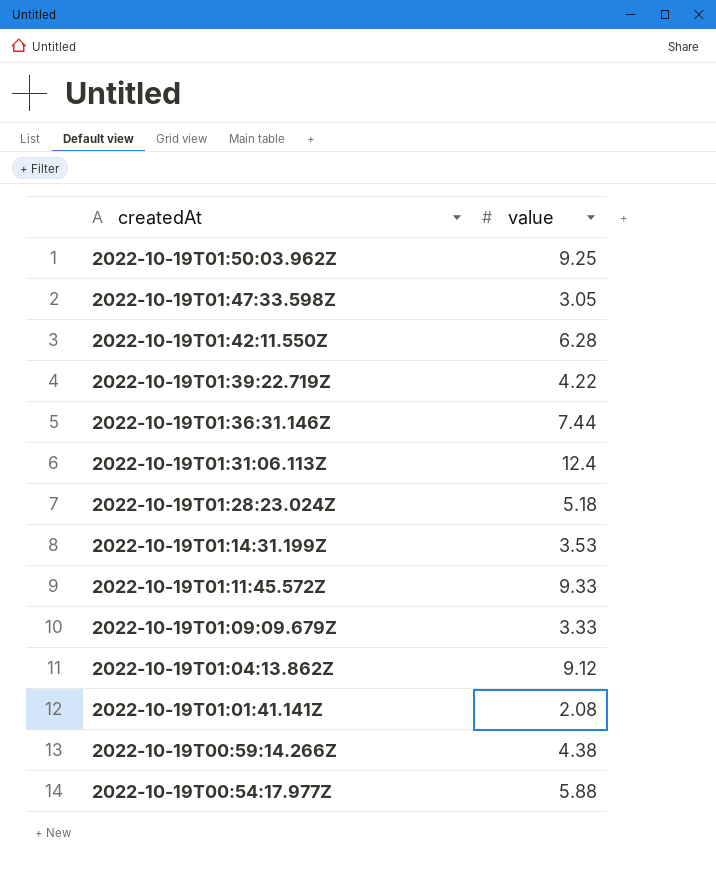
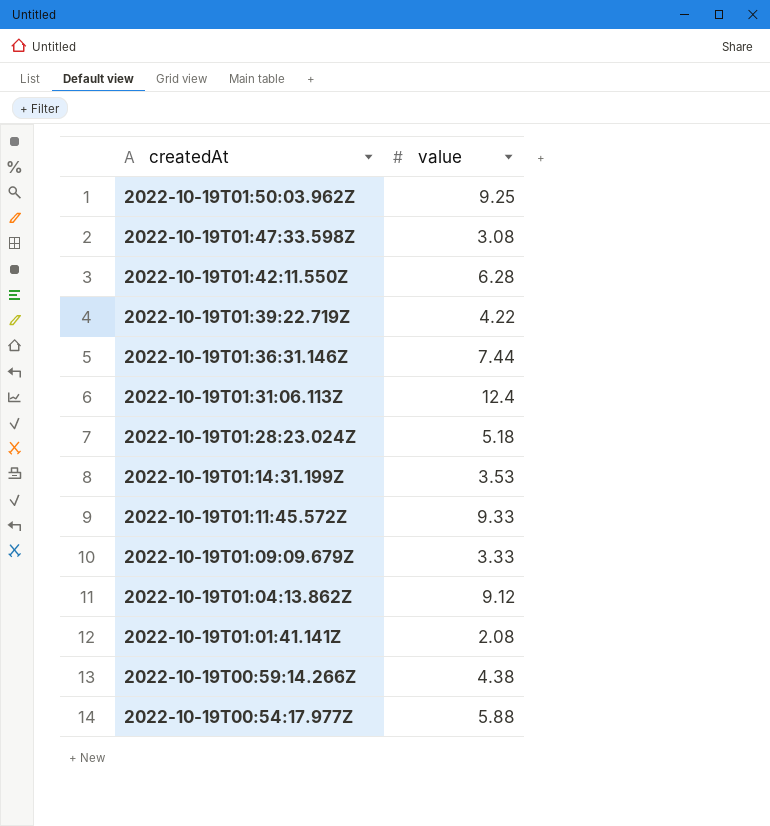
2022-10-19T01:47:33.598Z | value: 3.05 -> 3.08

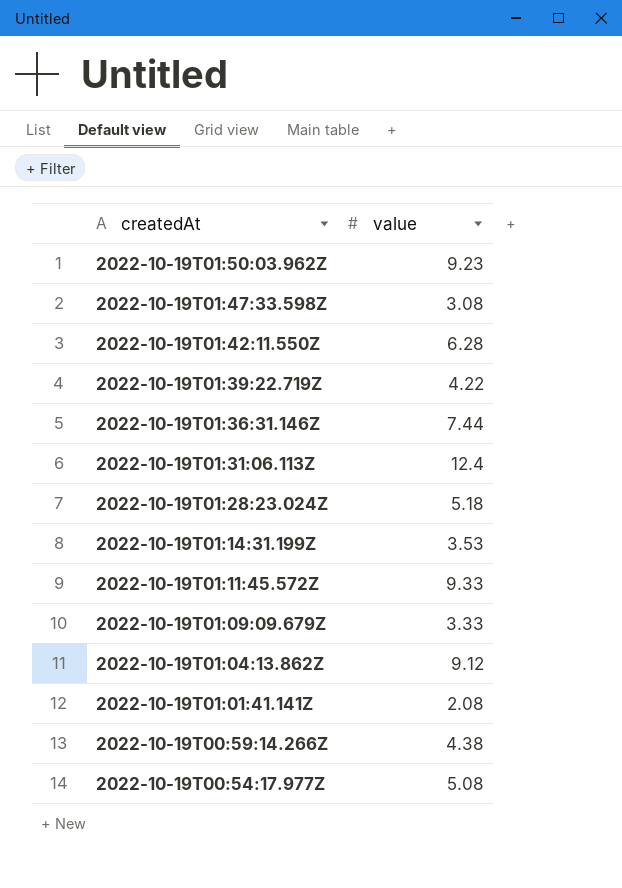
2022-10-19T01:50:03.962Z | value: 9.25 -> 9.23
2022-10-19T00:54:17.977Z | value: 5.88 -> 5.08

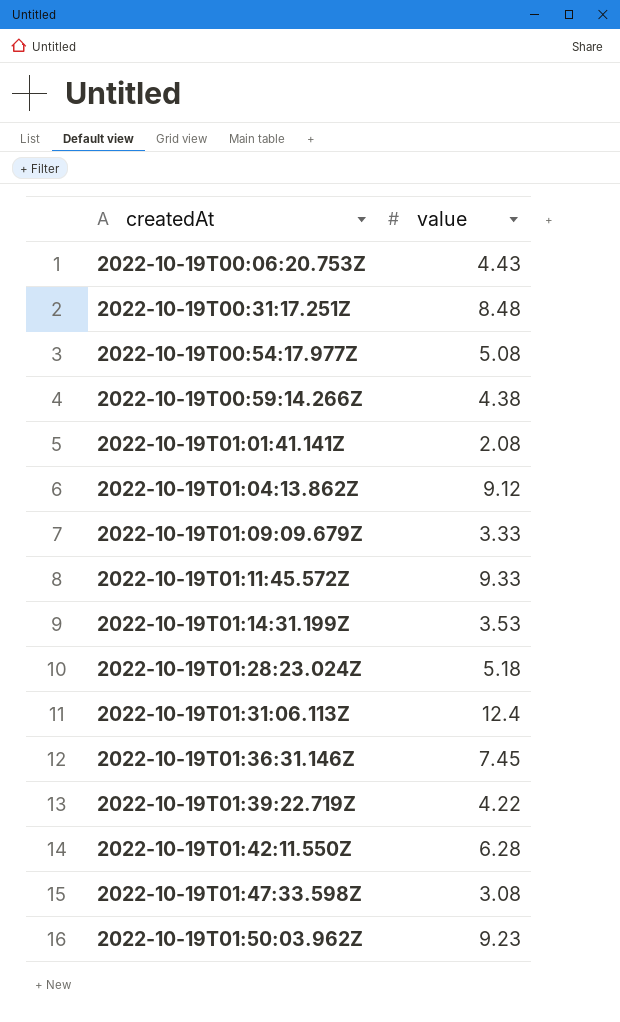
row order: createdAt descending -> createdAt ascending
row 2022-10-19T00:06:20.753Z: none -> 4.43
row 2022-10-19T00:31:17.251Z: none -> 8.48
2022-10-19T01:36:31.146Z | value: 7.44 -> 7.45

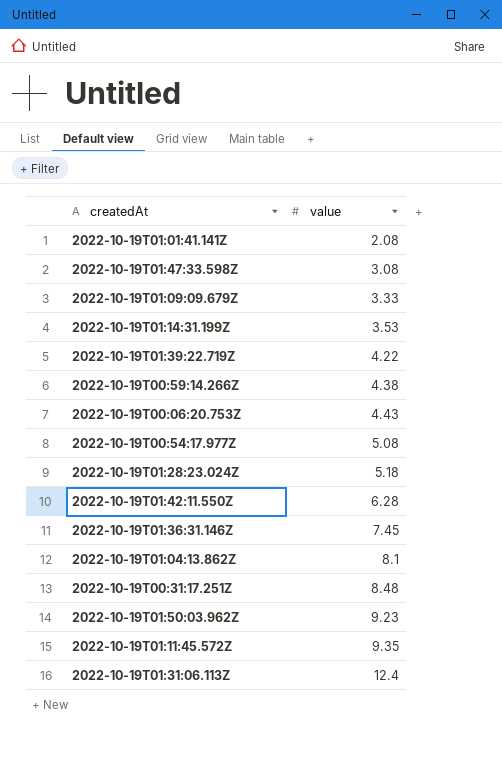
row order: createdAt ascending -> value ascending
2022-10-19T01:04:13.862Z | value: 9.12 -> 8.1
2022-10-19T01:11:45.572Z | value: 9.33 -> 9.35

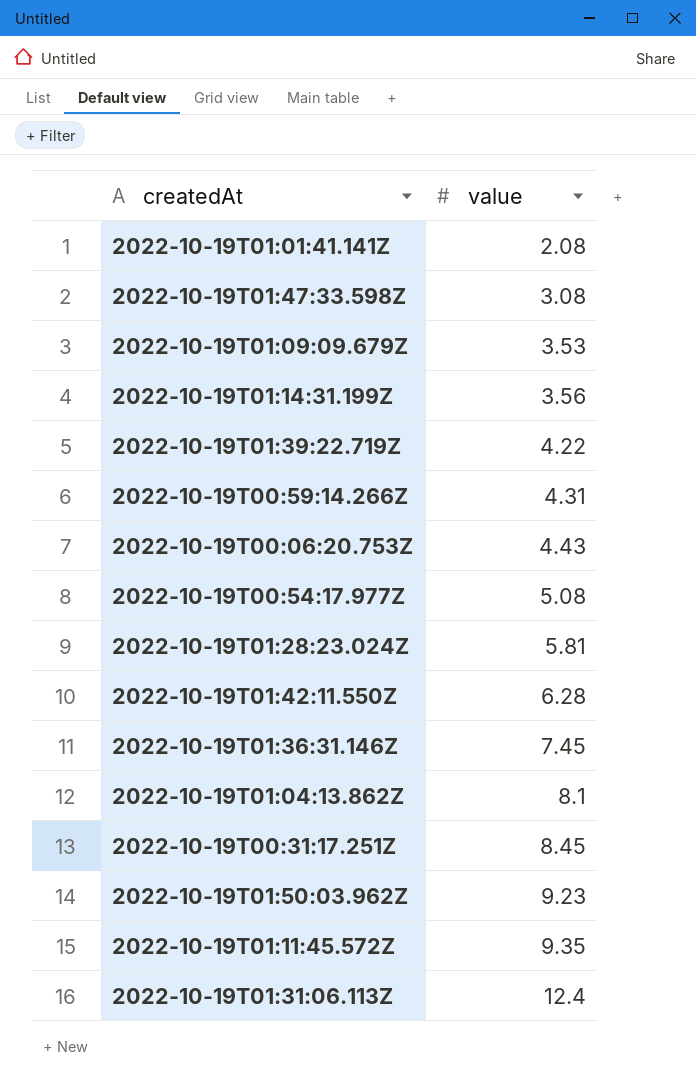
2022-10-19T01:09:09.679Z | value: 3.33 -> 3.53
2022-10-19T01:14:31.199Z | value: 3.53 -> 3.56
2022-10-19T00:59:14.266Z | value: 4.38 -> 4.31
2022-10-19T01:28:23.024Z | value: 5.18 -> 5.81
2022-10-19T00:31:17.251Z | value: 8.48 -> 8.45

